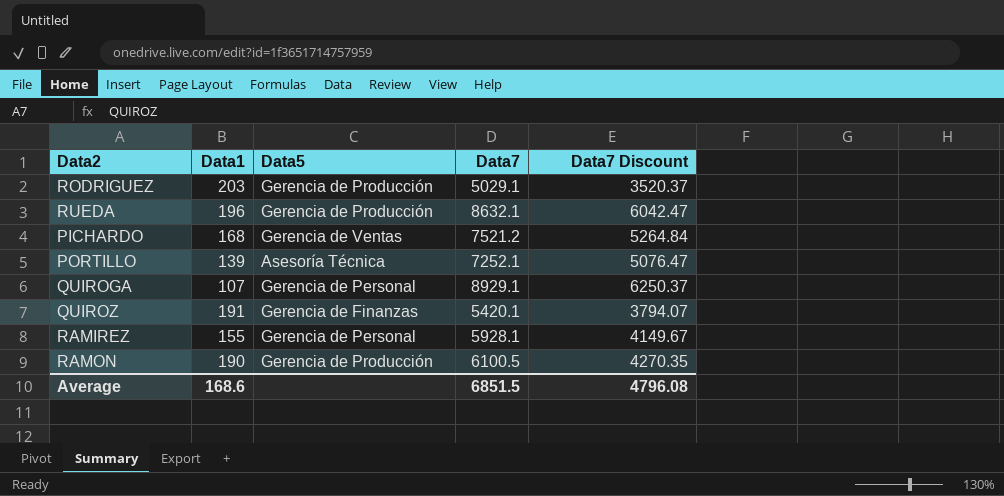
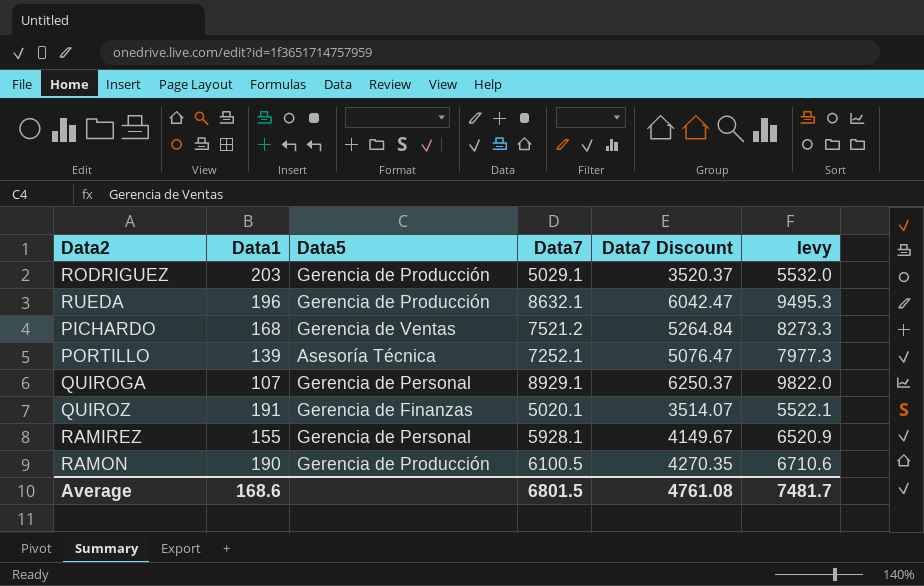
column levy | formula: none -> [Data7] * 1.1
QUIROZ | Data7: 5420.1 -> 5020.1
QUIROZ | Data7 Discount: 3794.07 -> 3514.07
Average | Data7: 6851.5 -> 6801.5
Average | Data7 Discount: 4796.08 -> 4761.08

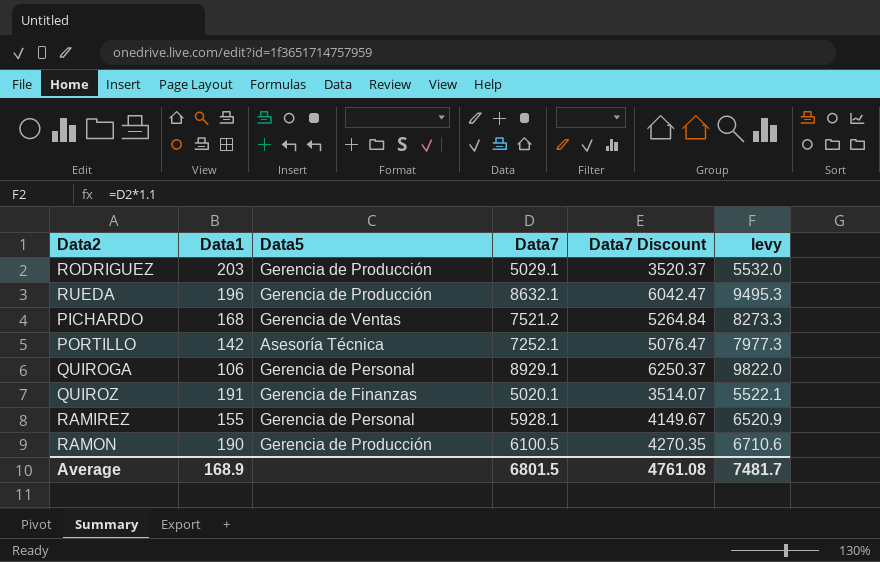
PORTILLO | Data1: 139 -> 142
QUIROGA | Data1: 107 -> 106
Average | Data1: 168.6 -> 168.9

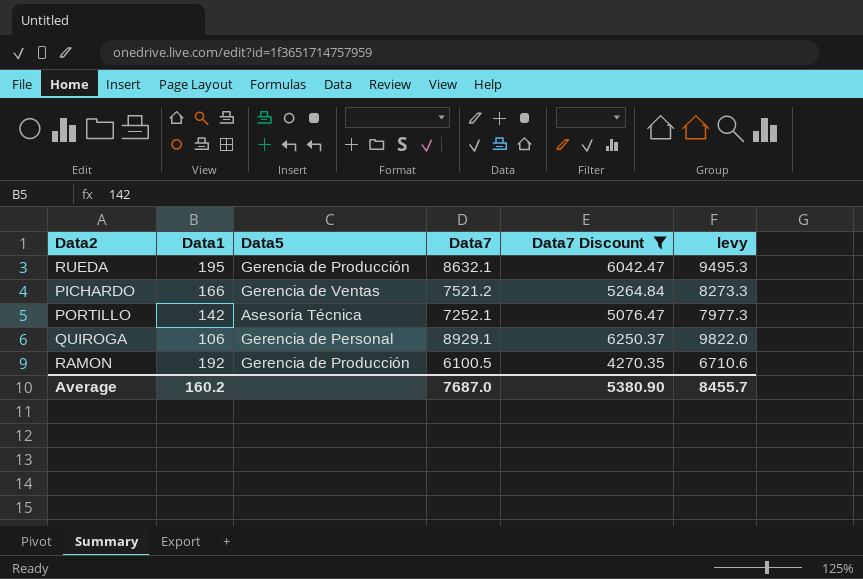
filter: none -> Data7 Discount >= 4270.35
RUEDA | Data1: 196 -> 195
PICHARDO | Data1: 168 -> 166
RAMON | Data1: 190 -> 192
Average | Data1: 168.9 -> 160.2
Average | Data7: 6801.5 -> 7687.0
Average | Data7 Discount: 4761.08 -> 5380.90
Average | levy: 7481.7 -> 8455.7

